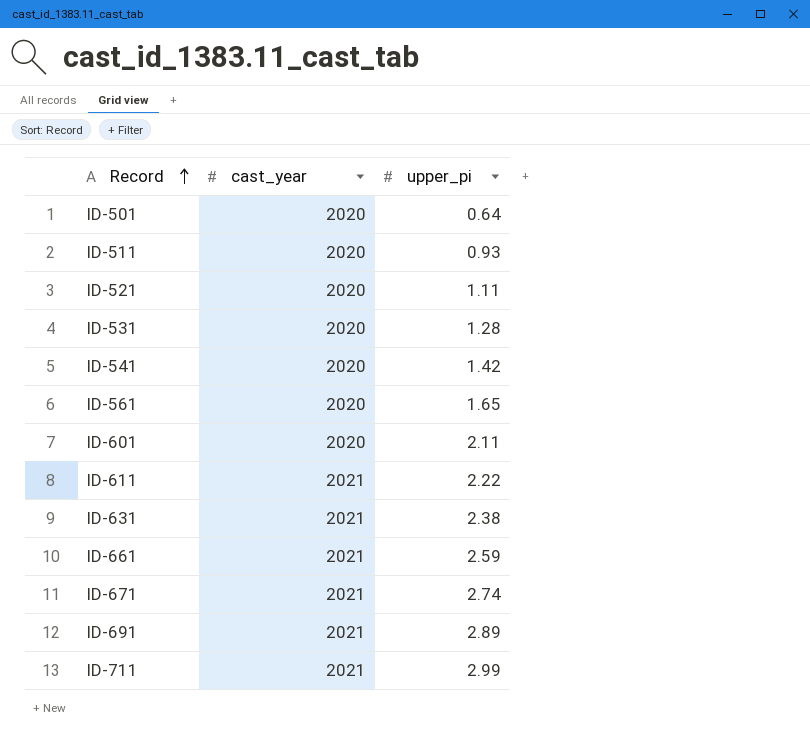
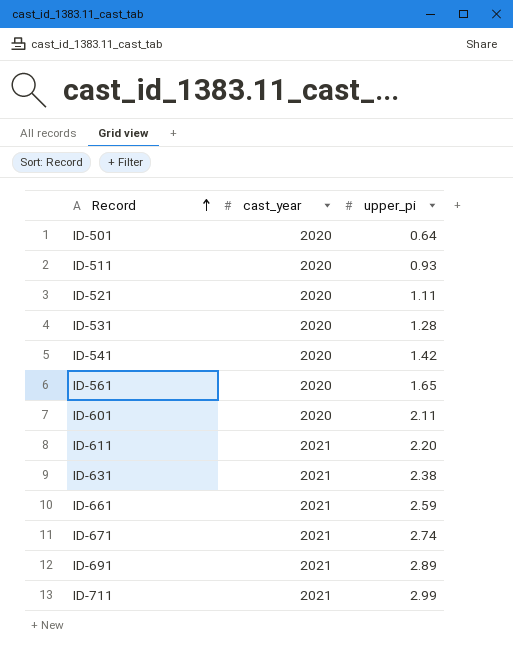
ID-611 | upper_pi: 2.22 -> 2.20

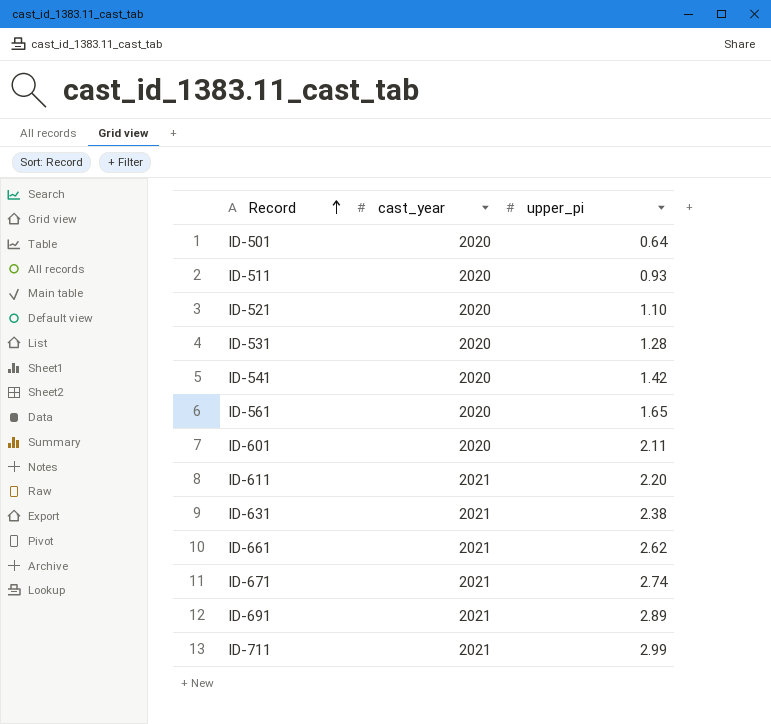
ID-521 | upper_pi: 1.11 -> 1.10
ID-661 | upper_pi: 2.59 -> 2.62

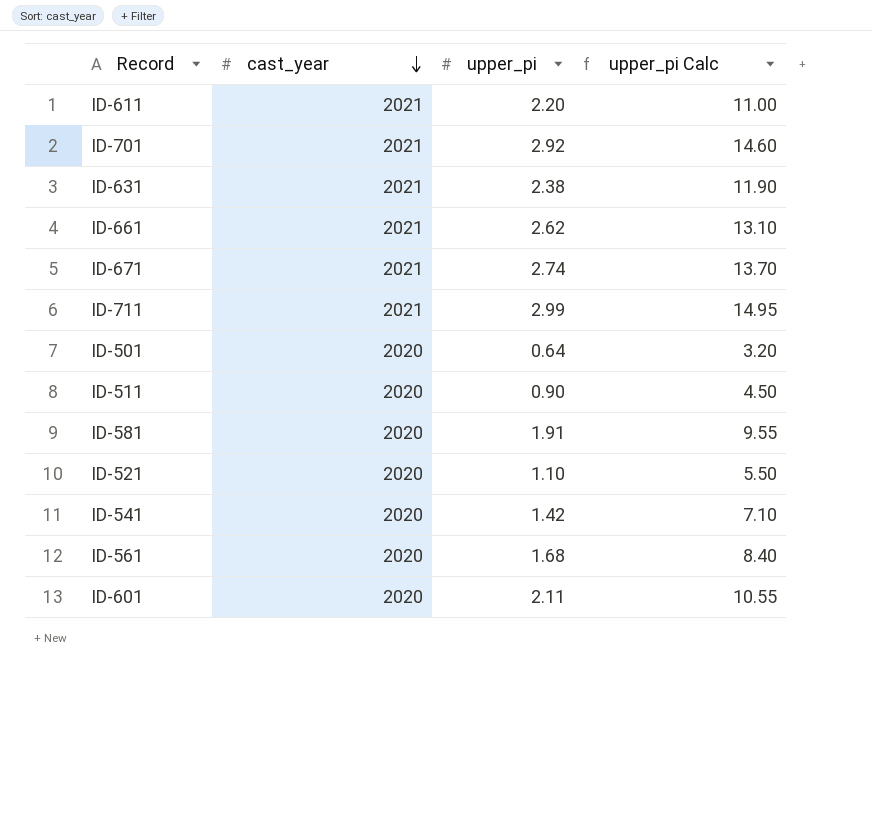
row order: Record ascending -> cast_year descending
column upper_pi Calc | formula: none -> [upper_pi] * 5
row ID-531: 2020 | 1.28 -> none
row ID-691: 2021 | 2.89 -> none
row ID-701: none -> 2021 | 2.92 | 14.60
ID-511 | upper_pi: 0.93 -> 0.90
row ID-581: none -> 2020 | 1.91 | 9.55
ID-561 | upper_pi: 1.65 -> 1.68

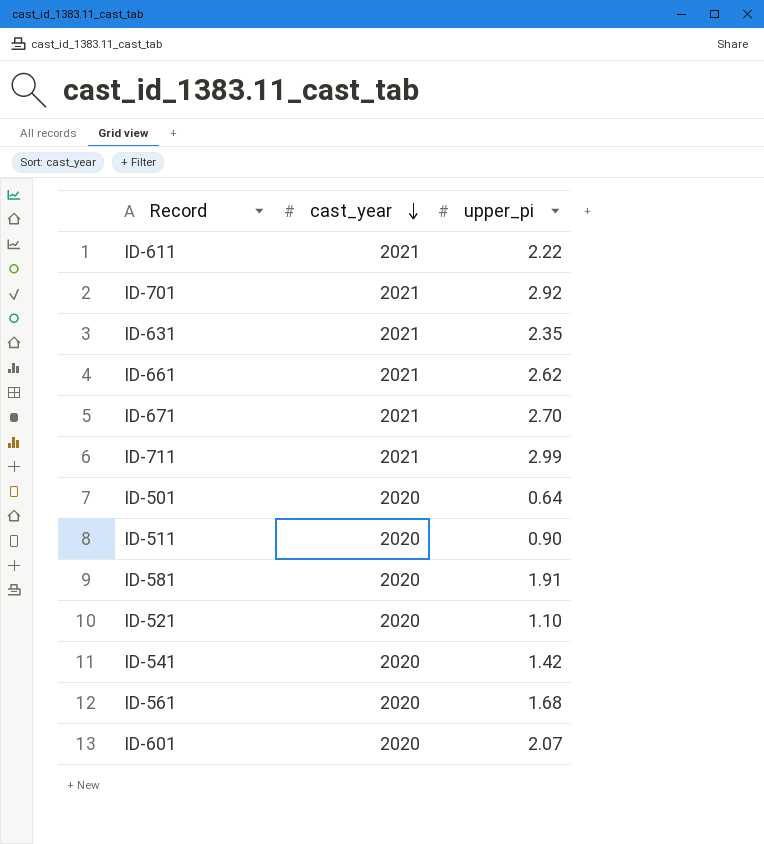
column upper_pi Calc | formula: [upper_pi] * 5 -> none
ID-611 | upper_pi: 2.20 -> 2.22
ID-631 | upper_pi: 2.38 -> 2.35
ID-671 | upper_pi: 2.74 -> 2.70
ID-601 | upper_pi: 2.11 -> 2.07

